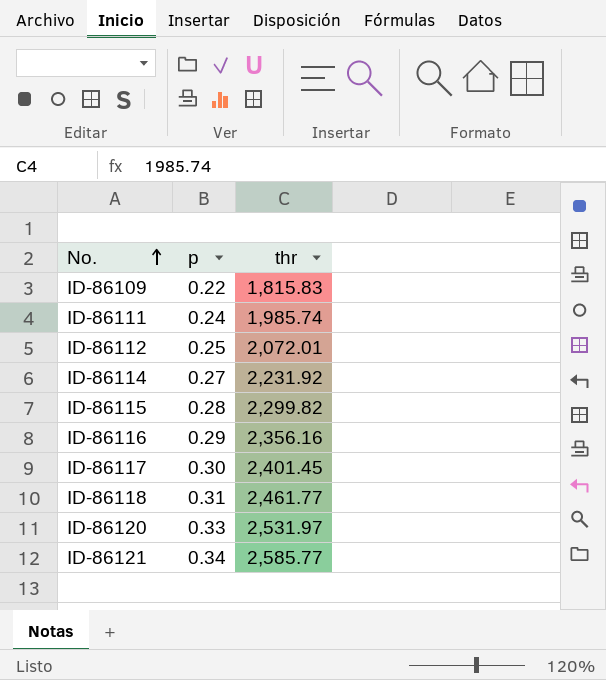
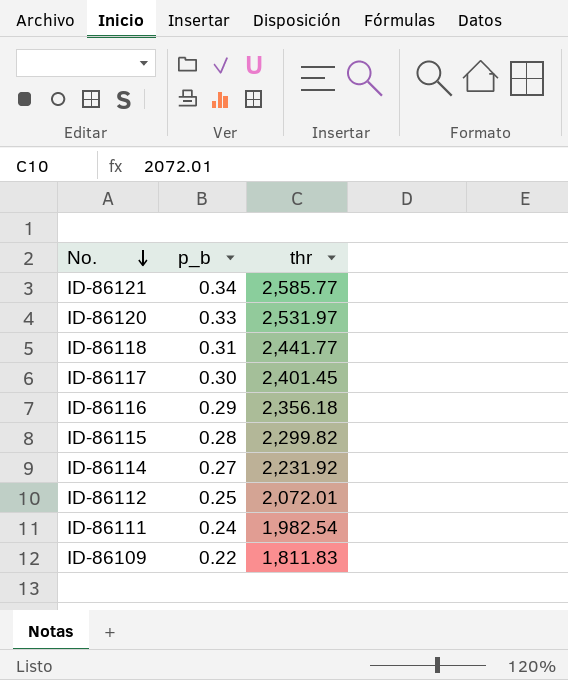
row order: No. ascending -> No. descending
column name: p -> p_b
ID-86118 | thr: 2,461.77 -> 2,441.77
ID-86116 | thr: 2,356.16 -> 2,356.18
ID-86111 | thr: 1,985.74 -> 1,982.54
ID-86109 | thr: 1,815.83 -> 1,811.83

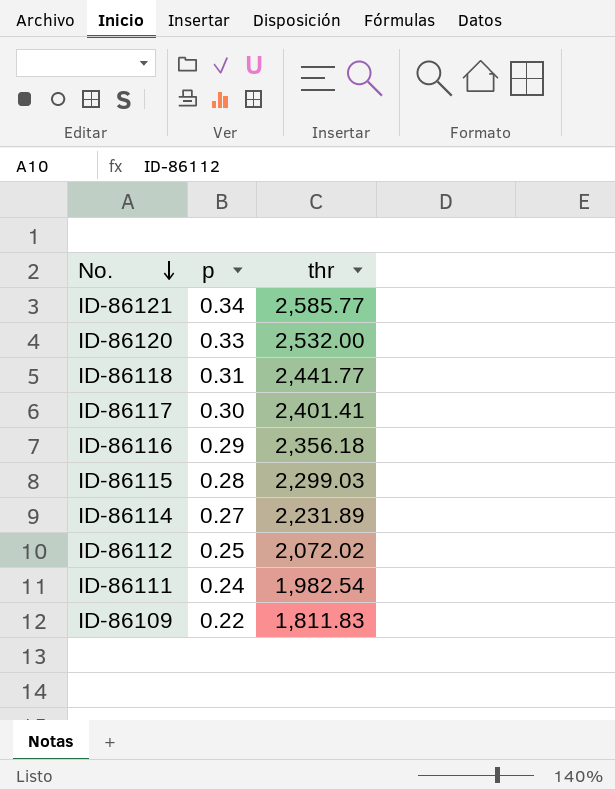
column name: p_b -> p
ID-86120 | thr: 2,531.97 -> 2,532.00
ID-86117 | thr: 2,401.45 -> 2,401.41
ID-86115 | thr: 2,299.82 -> 2,299.03
ID-86114 | thr: 2,231.92 -> 2,231.89
ID-86112 | thr: 2,072.01 -> 2,072.02

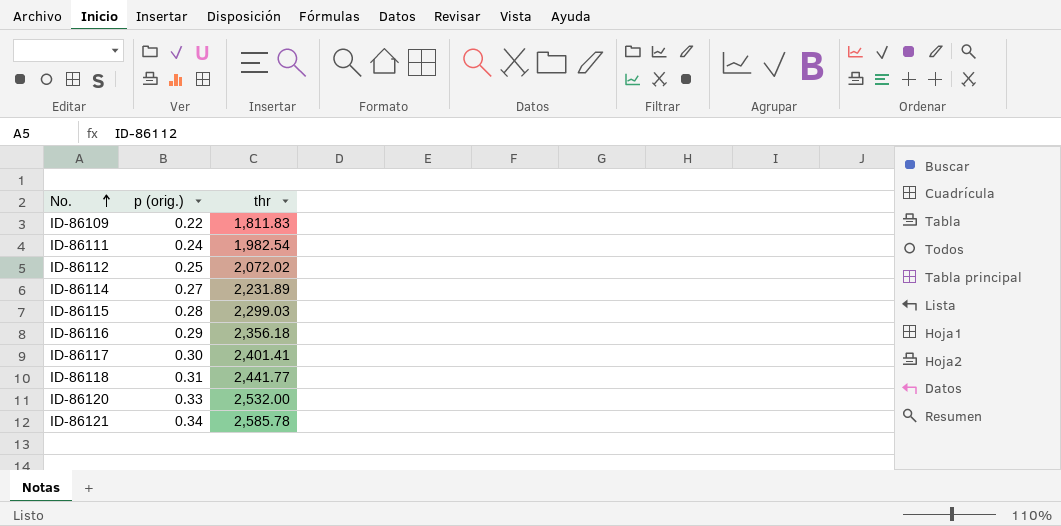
row order: No. descending -> No. ascending
column name: p -> p (orig.)
ID-86121 | thr: 2,585.77 -> 2,585.78

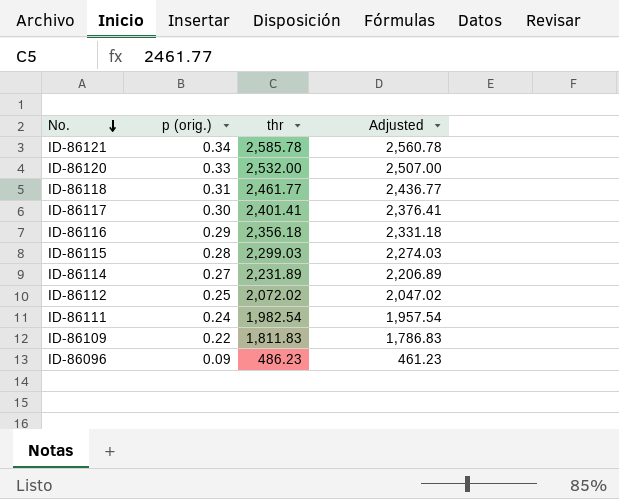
row order: No. ascending -> No. descending
column Adjusted | formula: none -> [thr] - 25
ID-86118 | thr: 2,441.77 -> 2,461.77
row ID-86096: none -> 0.09 | 486.23 | 461.23

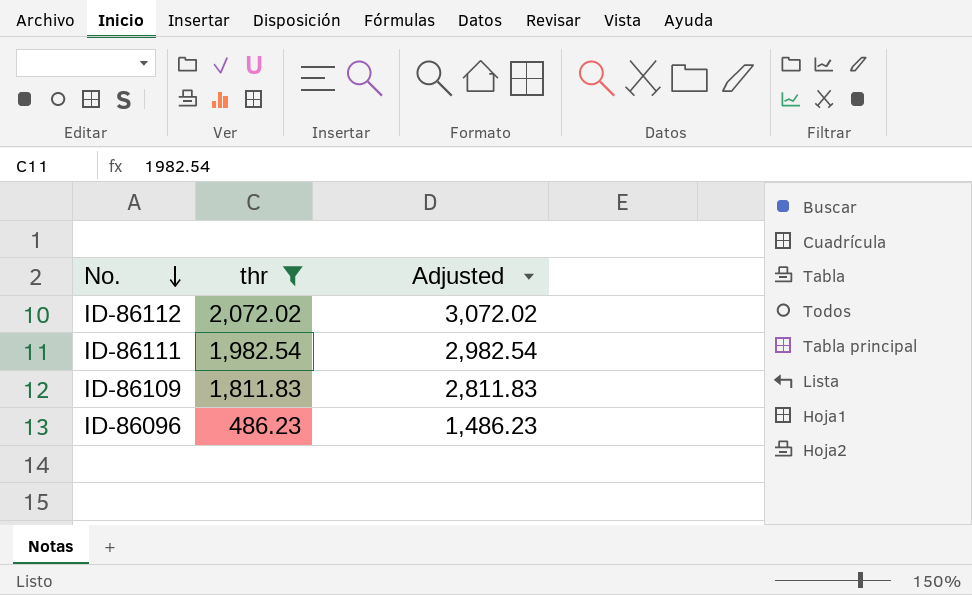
filter: none -> thr <= 2,072.02
column p (orig.) | position: 2 -> none
column Adjusted | formula: [thr] - 25 -> [thr] + 1000

